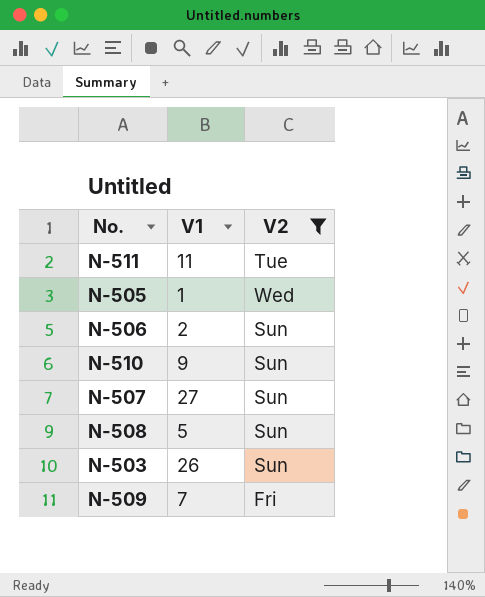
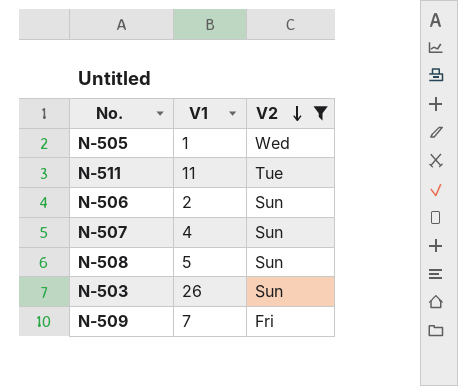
row order: none -> V2 descending
row N-510: 9 | Sun -> none
N-507 | V1: 27 -> 4

